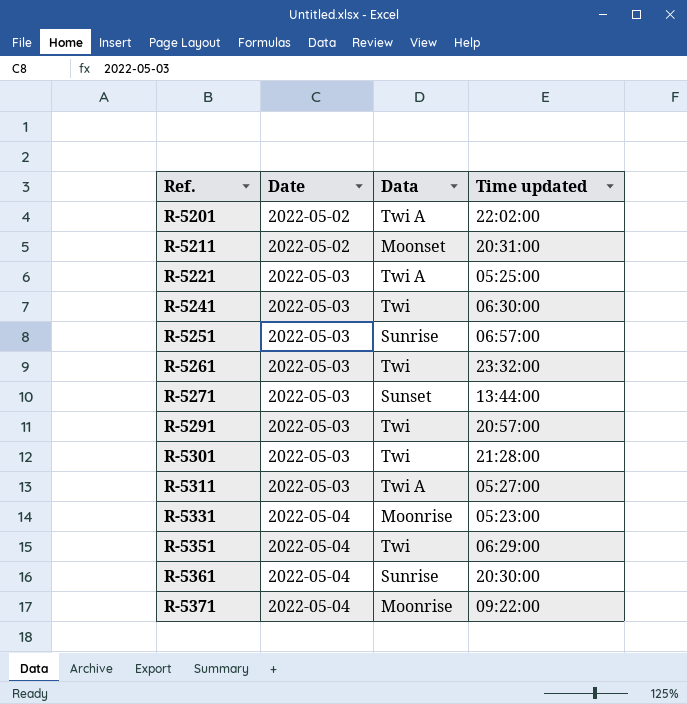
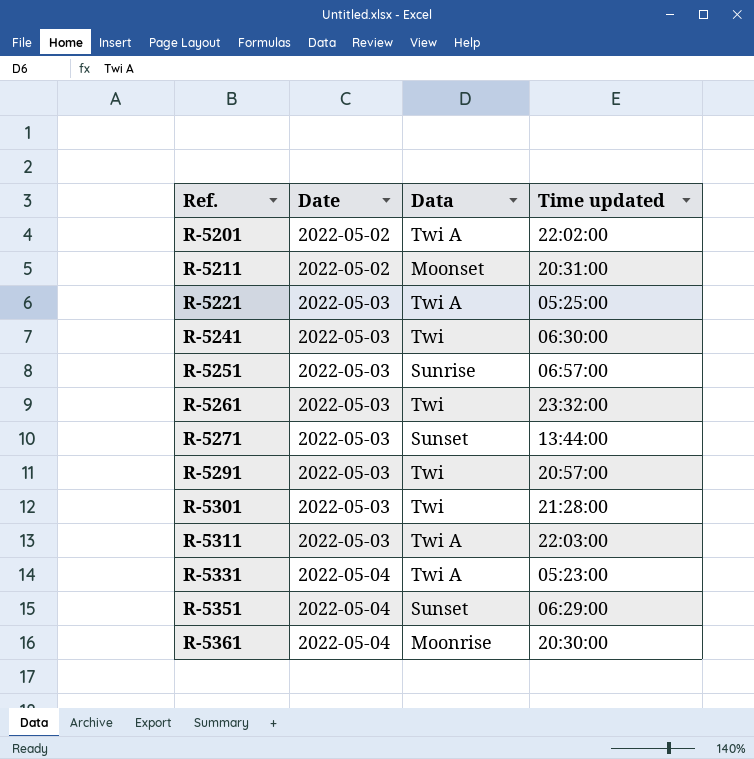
row R-5371: 2022-05-04 | Moonrise | 09:22:00 -> none
R-5311 | Time updated: 05:27:00 -> 22:03:00
R-5331 | Data: Moonrise -> Twi A
R-5351 | Data: Twi -> Sunset
R-5361 | Data: Sunrise -> Moonrise

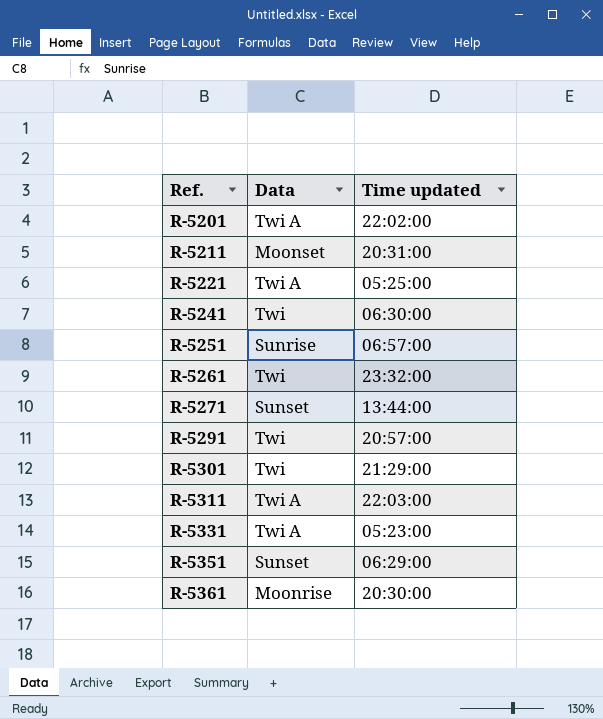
column Date | position: 2 -> none
R-5301 | Time updated: 21:28:00 -> 21:29:00

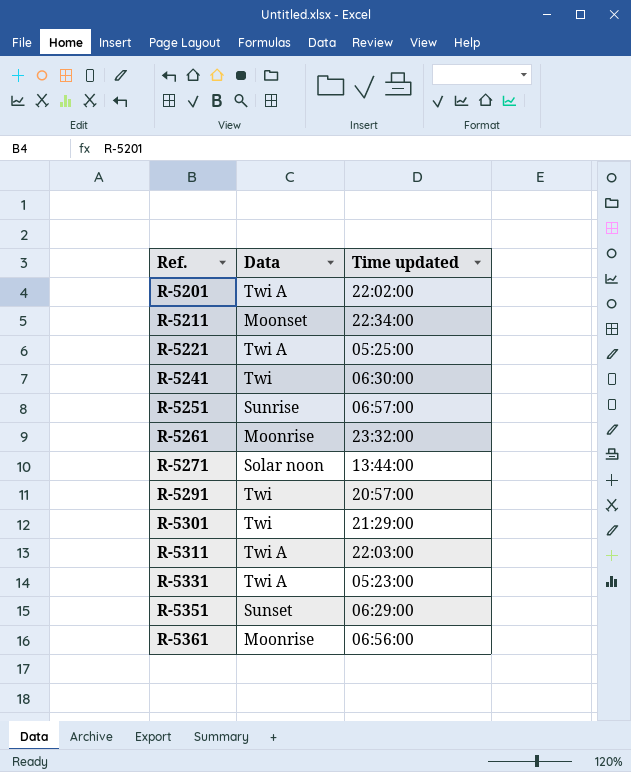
R-5211 | Time updated: 20:31:00 -> 22:34:00
R-5261 | Data: Twi -> Moonrise
R-5271 | Data: Sunset -> Solar noon
R-5361 | Time updated: 20:30:00 -> 06:56:00

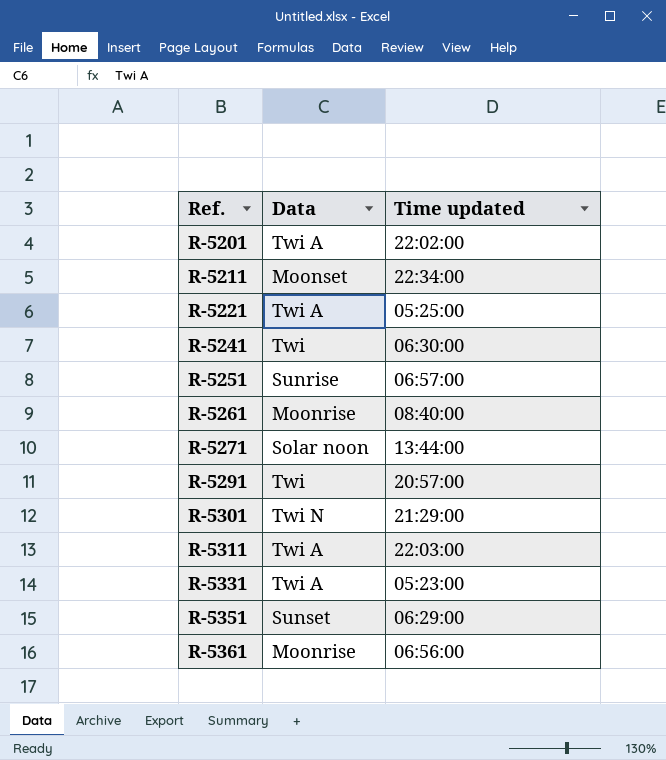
R-5261 | Time updated: 23:32:00 -> 08:40:00
R-5301 | Data: Twi -> Twi N

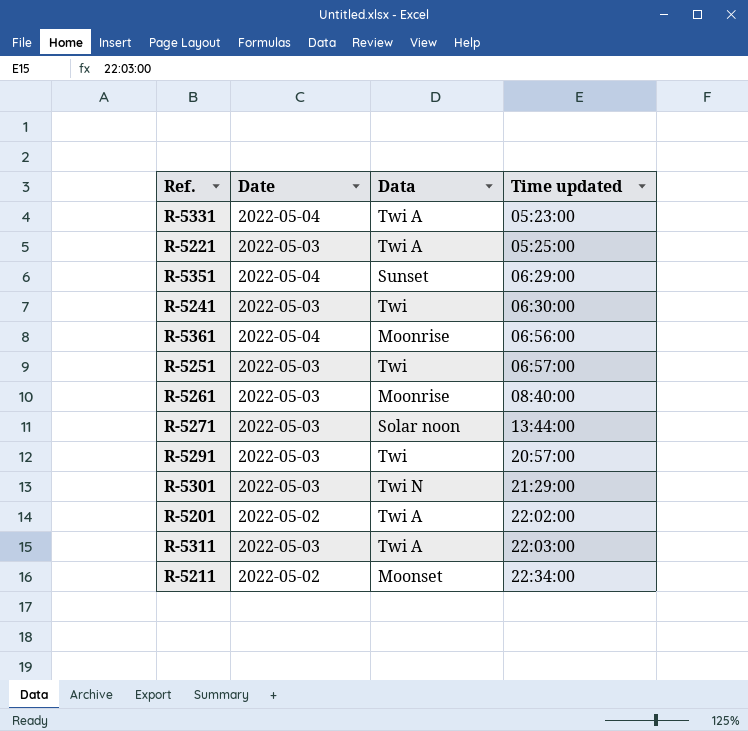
row order: Ref. ascending -> Time updated ascending
column Date | position: none -> 2
R-5251 | Data: Sunrise -> Twi

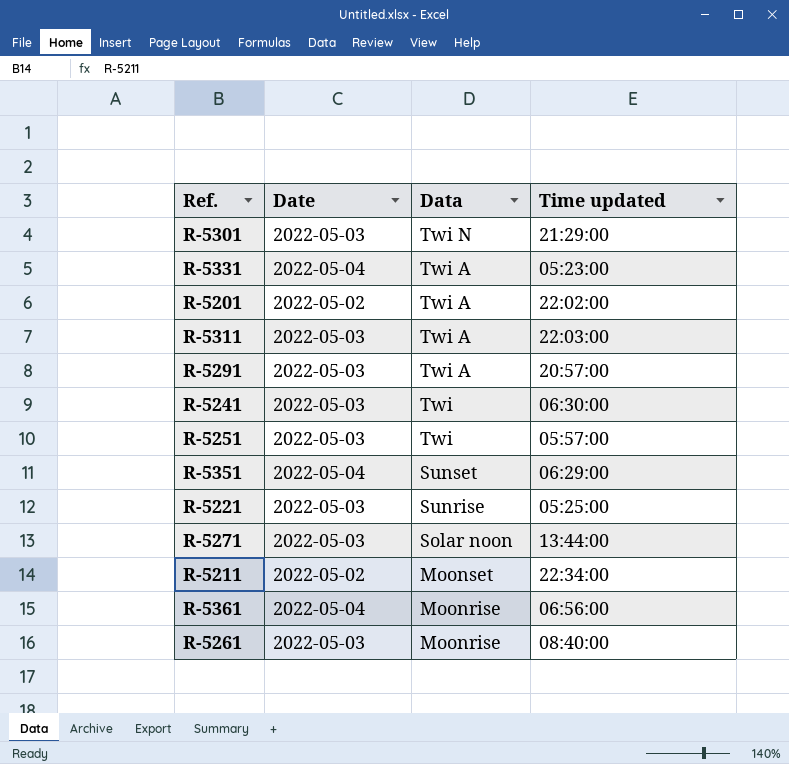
row order: Time updated ascending -> Data descending
R-5291 | Data: Twi -> Twi A
R-5251 | Time updated: 06:57:00 -> 05:57:00
R-5221 | Data: Twi A -> Sunrise

